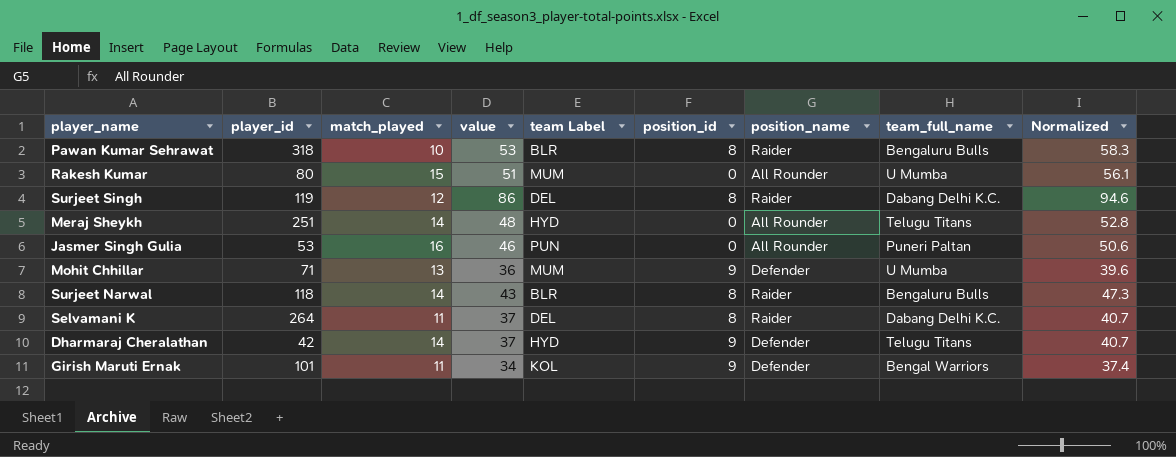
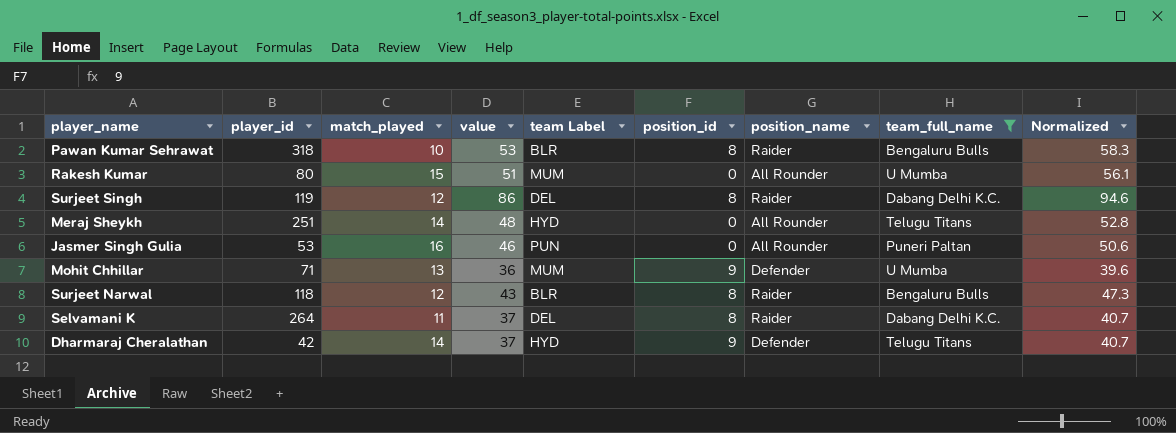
filter: none -> team_full_name != Bengal Warriors
Surjeet Narwal | match_played: 14 -> 12

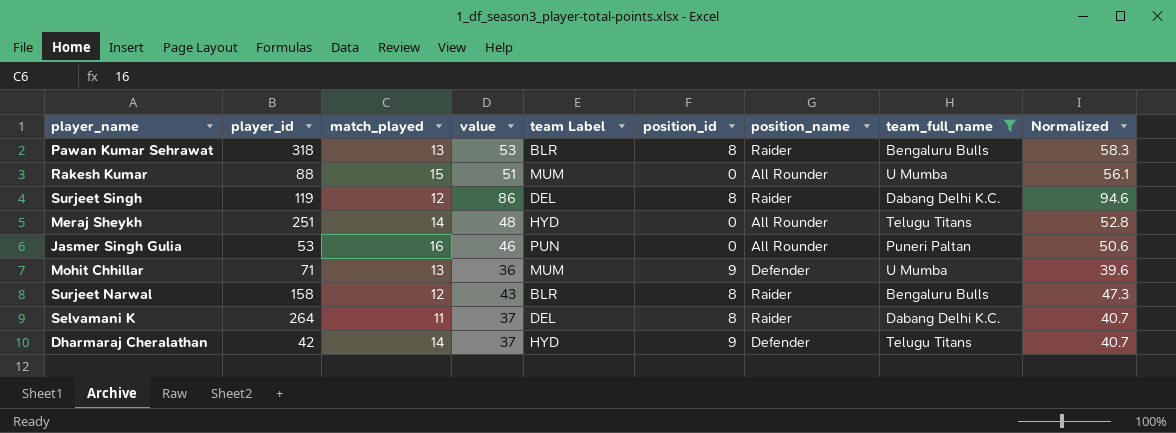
Pawan Kumar Sehrawat | match_played: 10 -> 13
Rakesh Kumar | player_id: 80 -> 88
Surjeet Narwal | player_id: 118 -> 158

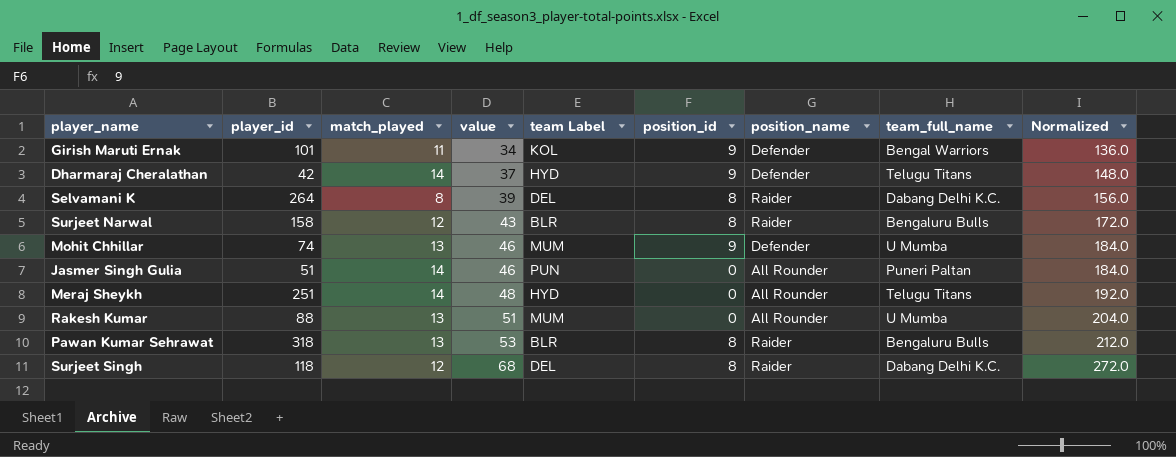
filter: team_full_name != Bengal Warriors -> none
row order: none -> value ascending
column Normalized | formula: [value] * 1.1 -> [value] * 4
Selvamani K | match_played: 11 -> 8
Selvamani K | value: 37 -> 39
Mohit Chhillar | player_id: 71 -> 74
Mohit Chhillar | value: 36 -> 46
Jasmer Singh Gulia | player_id: 53 -> 51
Jasmer Singh Gulia | match_played: 16 -> 14
Rakesh Kumar | match_played: 15 -> 13
Surjeet Singh | player_id: 119 -> 118
Surjeet Singh | value: 86 -> 68

